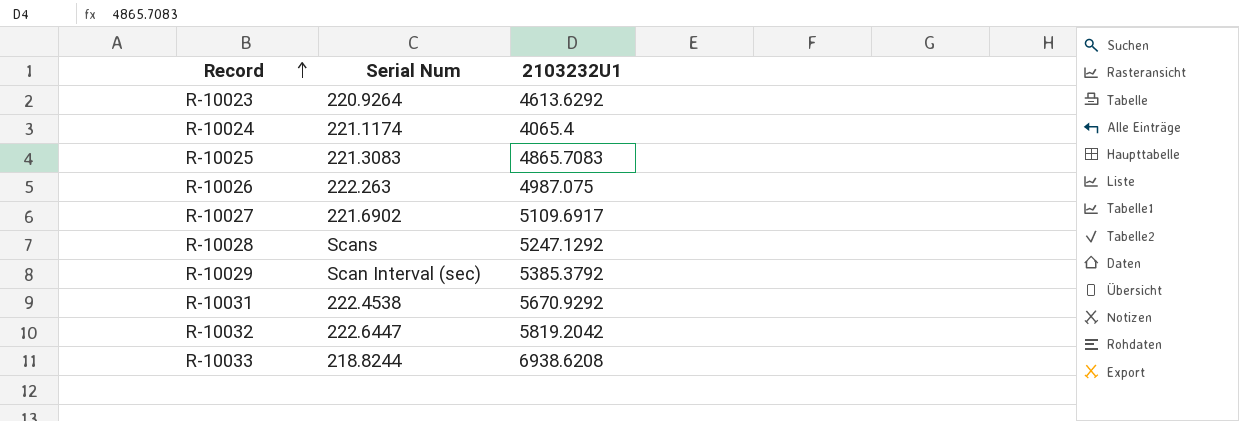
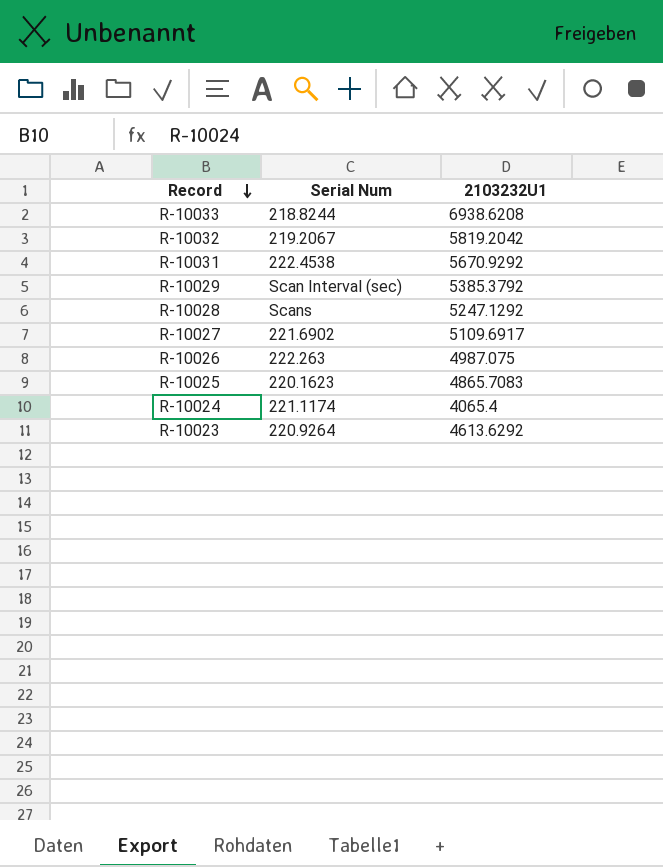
row order: Record ascending -> Record descending
R-10032 | Serial Num: 222.6447 -> 219.2067
R-10025 | Serial Num: 221.3083 -> 220.1623

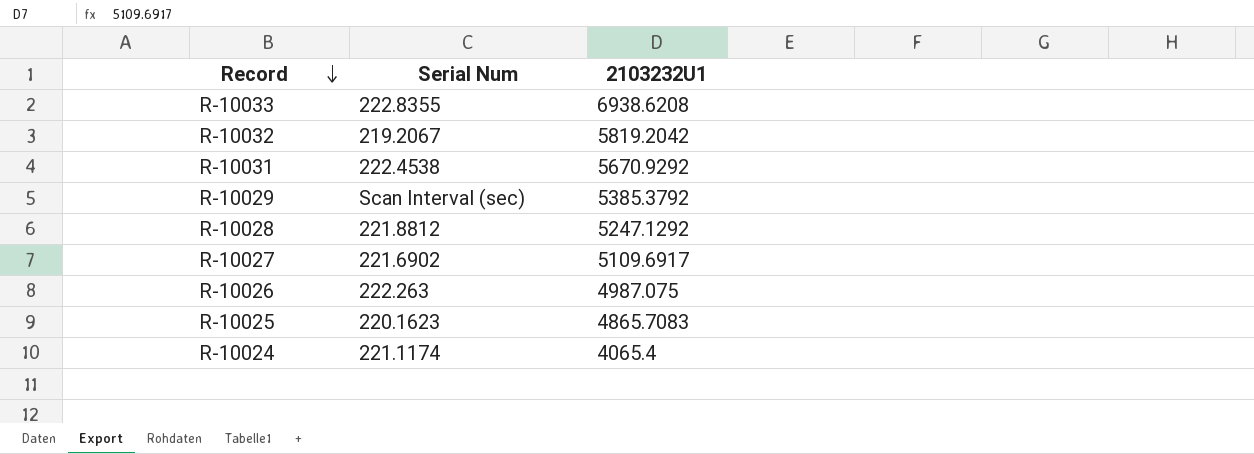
row R-10023: 220.9264 | 4613.6292 -> none
R-10033 | Serial Num: 218.8244 -> 222.8355
R-10028 | Serial Num: Scans -> 221.8812

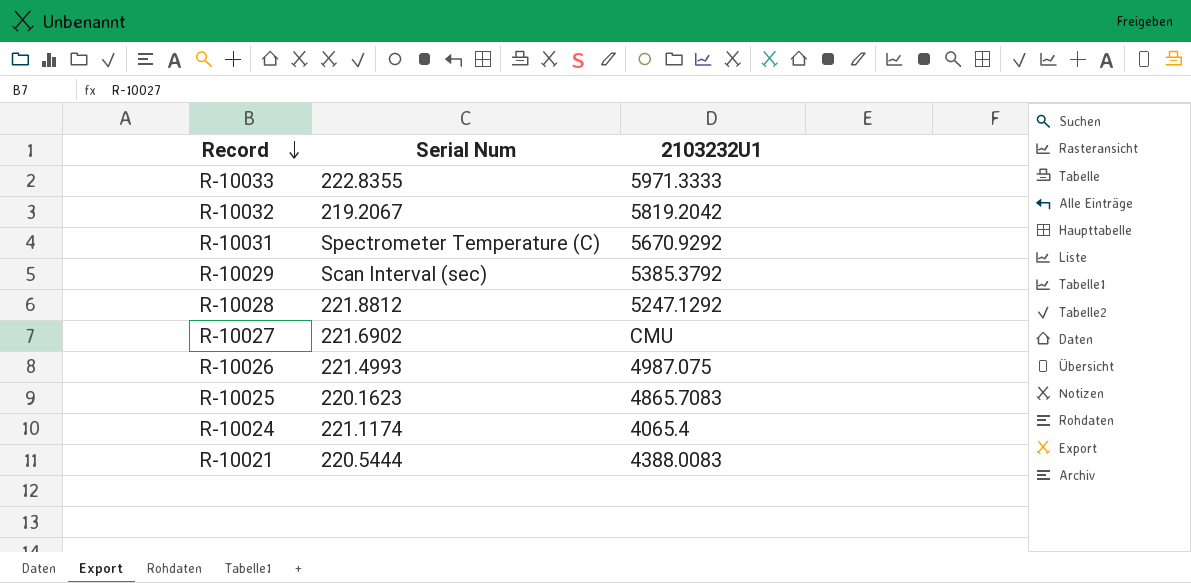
R-10033 | 2103232U1: 6938.6208 -> 5971.3333
R-10031 | Serial Num: 222.4538 -> Spectrometer Temperature (C)
R-10027 | 2103232U1: 5109.6917 -> CMU
R-10026 | Serial Num: 222.263 -> 221.4993
row R-10021: none -> 220.5444 | 4388.0083

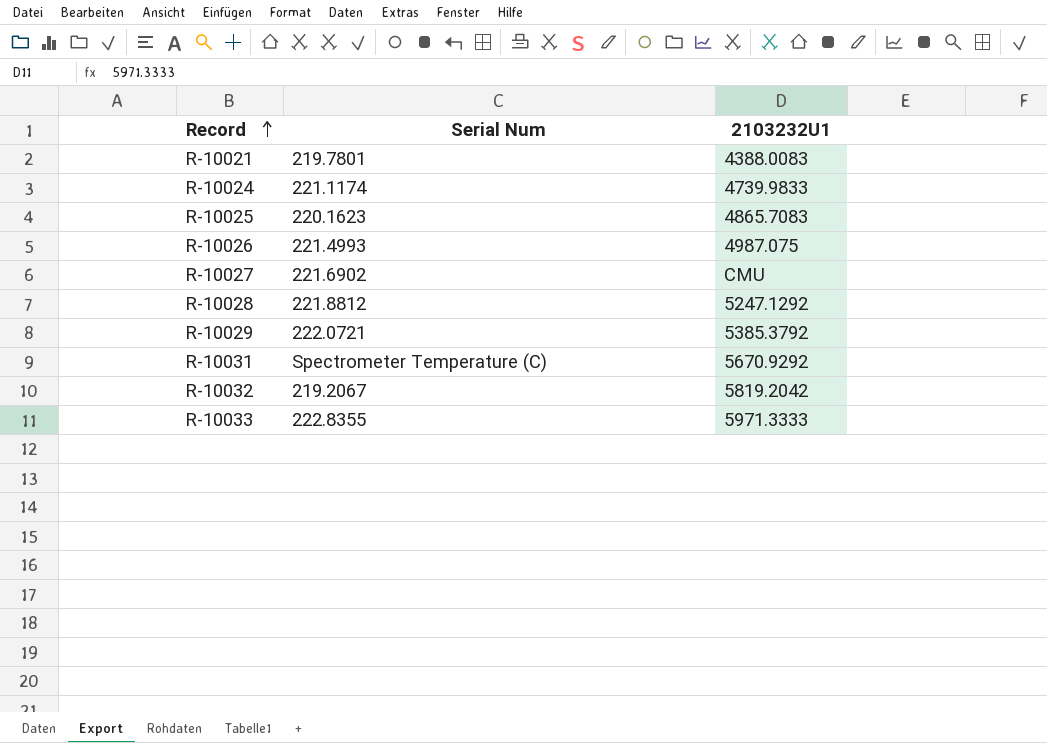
row order: Record descending -> Record ascending
R-10021 | Serial Num: 220.5444 -> 219.7801
R-10024 | 2103232U1: 4065.4 -> 4739.9833
R-10029 | Serial Num: Scan Interval (sec) -> 222.0721

